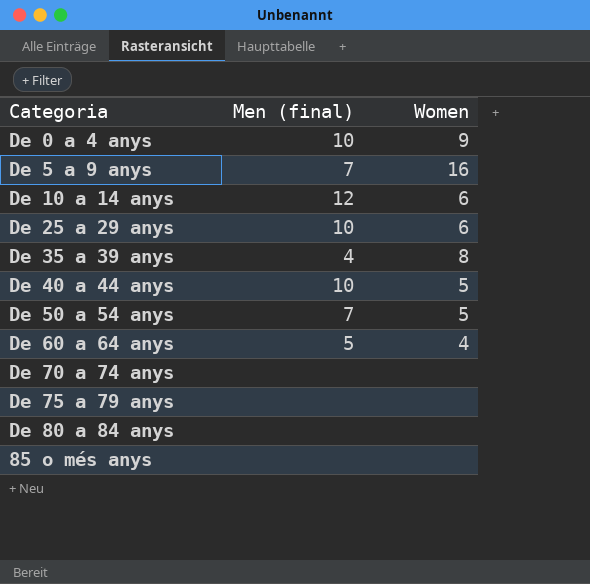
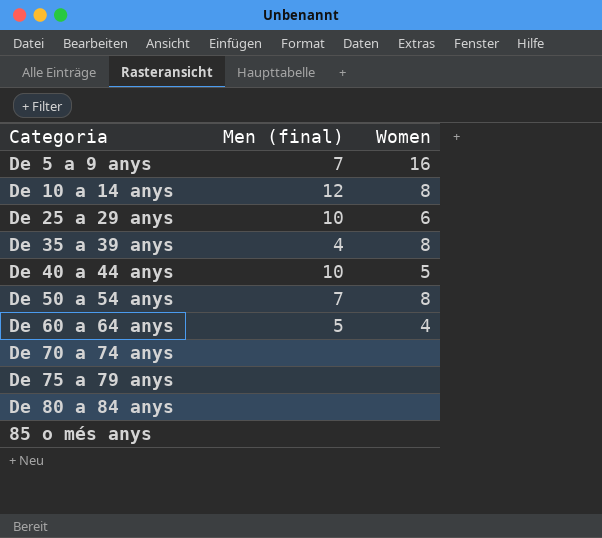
row De 0 a 4 anys: 10 | 9 -> none
De 10 a 14 anys | Women: 6 -> 8
De 50 a 54 anys | Women: 5 -> 8

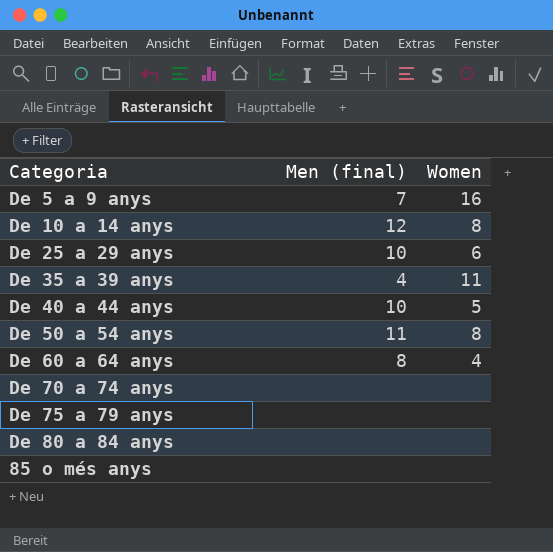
De 35 a 39 anys | Women: 8 -> 11
De 50 a 54 anys | Men (final): 7 -> 11
De 60 a 64 anys | Men (final): 5 -> 8

